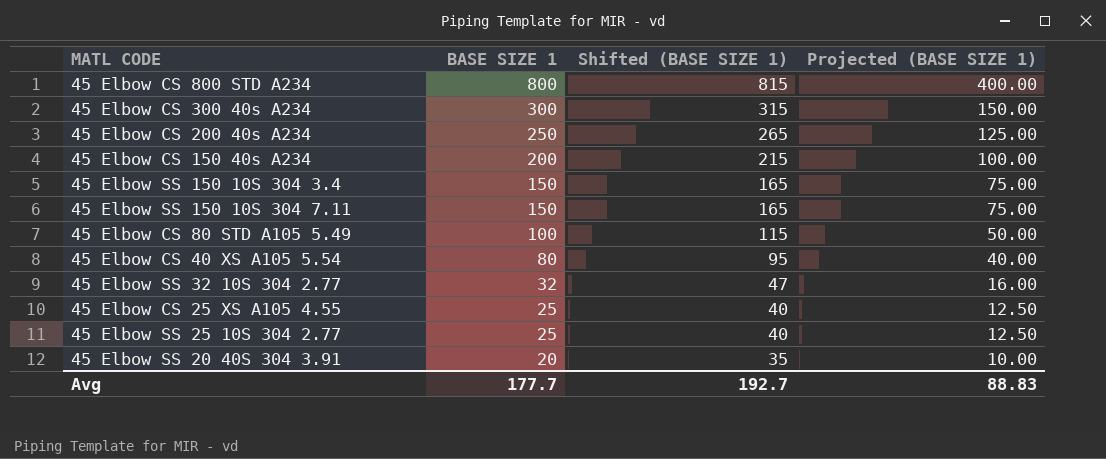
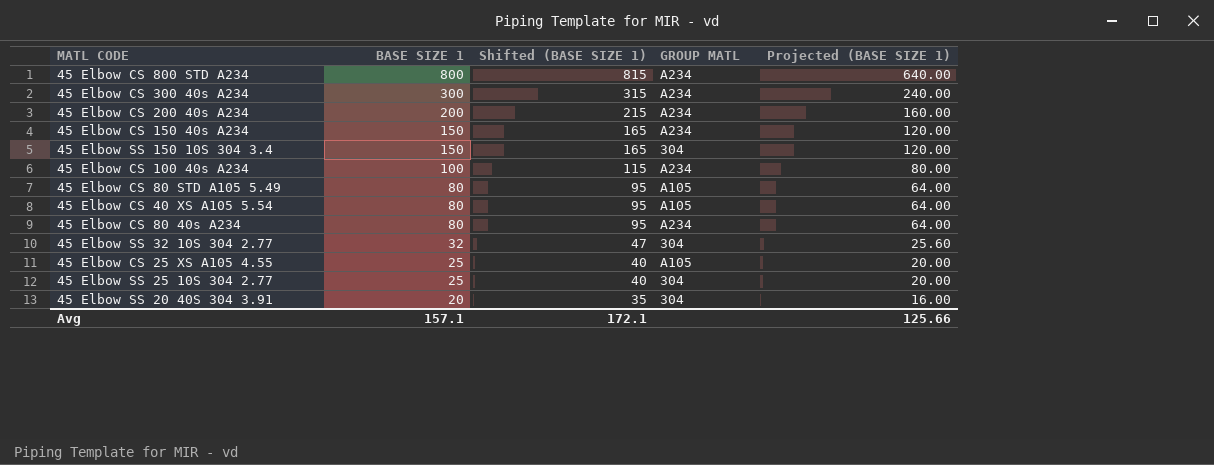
column GROUP MATL | position: none -> 4
column Projected (BASE SIZE 1) | formula: [BASE SIZE 1] * 0.5 -> [BASE SIZE 1] * 0.8
row 45 Elbow SS 150 10S 304 7.11: 150 | 165 | 75.00 -> none
45 Elbow CS 200 40s A234 | BASE SIZE 1: 250 -> 200
45 Elbow CS 200 40s A234 | Shifted (BASE SIZE 1): 265 -> 215
45 Elbow CS 150 40s A234 | BASE SIZE 1: 200 -> 150
45 Elbow CS 150 40s A234 | Shifted (BASE SIZE 1): 215 -> 165
row 45 Elbow CS 100 40s A234: none -> 100 | 115 | A234 | 80.00
45 Elbow CS 80 STD A105 5.49 | BASE SIZE 1: 100 -> 80
45 Elbow CS 80 STD A105 5.49 | Shifted (BASE SIZE 1): 115 -> 95
row 45 Elbow CS 80 40s A234: none -> 80 | 95 | A234 | 64.00
Avg | BASE SIZE 1: 177.7 -> 157.1
Avg | Shifted (BASE SIZE 1): 192.7 -> 172.1
Avg | Projected (BASE SIZE 1): 88.83 -> 125.66

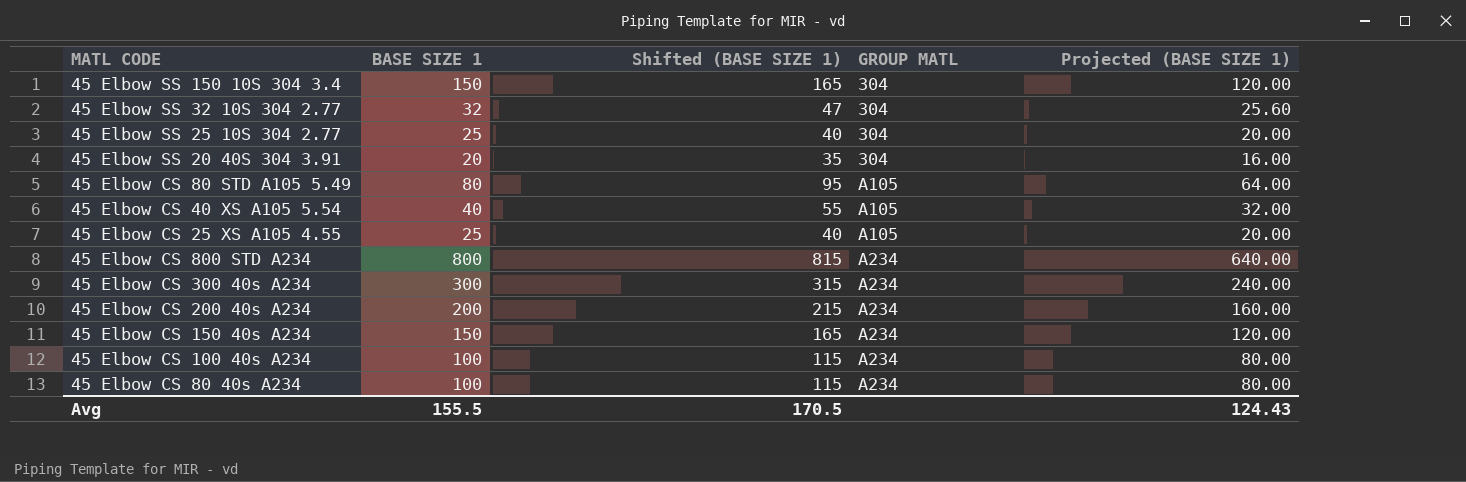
row order: BASE SIZE 1 descending -> GROUP MATL ascending
45 Elbow CS 40 XS A105 5.54 | BASE SIZE 1: 80 -> 40
45 Elbow CS 40 XS A105 5.54 | Shifted (BASE SIZE 1): 95 -> 55
45 Elbow CS 40 XS A105 5.54 | Projected (BASE SIZE 1): 64.00 -> 32.00
45 Elbow CS 80 40s A234 | BASE SIZE 1: 80 -> 100
45 Elbow CS 80 40s A234 | Shifted (BASE SIZE 1): 95 -> 115
45 Elbow CS 80 40s A234 | Projected (BASE SIZE 1): 64.00 -> 80.00
Avg | BASE SIZE 1: 157.1 -> 155.5
Avg | Shifted (BASE SIZE 1): 172.1 -> 170.5
Avg | Projected (BASE SIZE 1): 125.66 -> 124.43

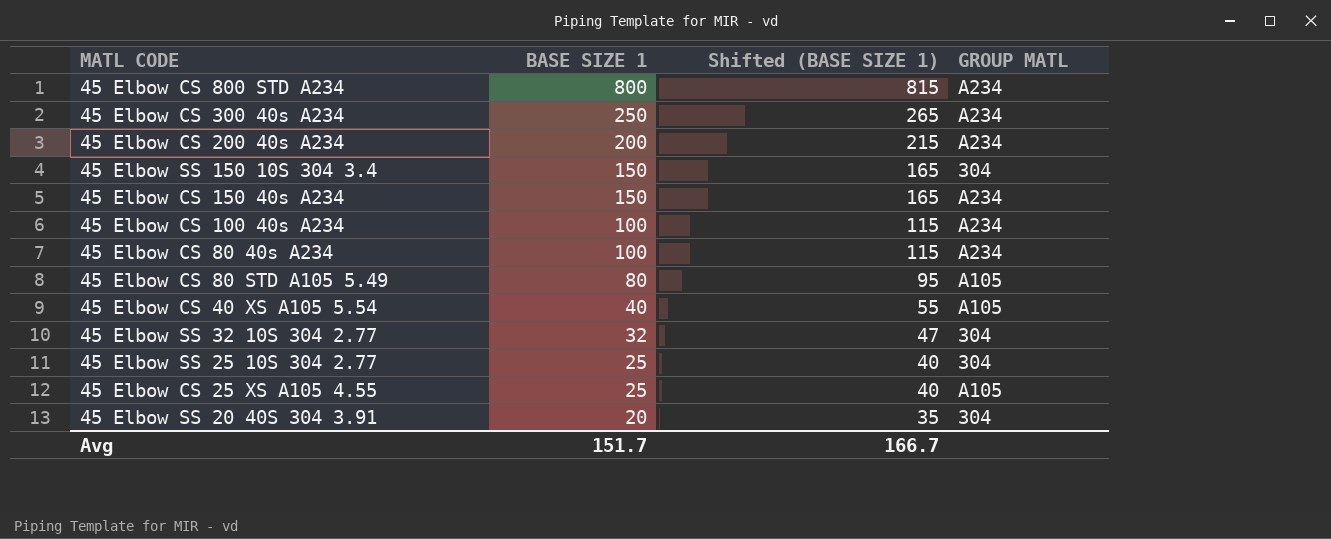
row order: GROUP MATL ascending -> BASE SIZE 1 descending
column Projected (BASE SIZE 1) | formula: [BASE SIZE 1] * 0.8 -> none
45 Elbow CS 300 40s A234 | BASE SIZE 1: 300 -> 250
45 Elbow CS 300 40s A234 | Shifted (BASE SIZE 1): 315 -> 265
Avg | BASE SIZE 1: 155.5 -> 151.7
Avg | Shifted (BASE SIZE 1): 170.5 -> 166.7

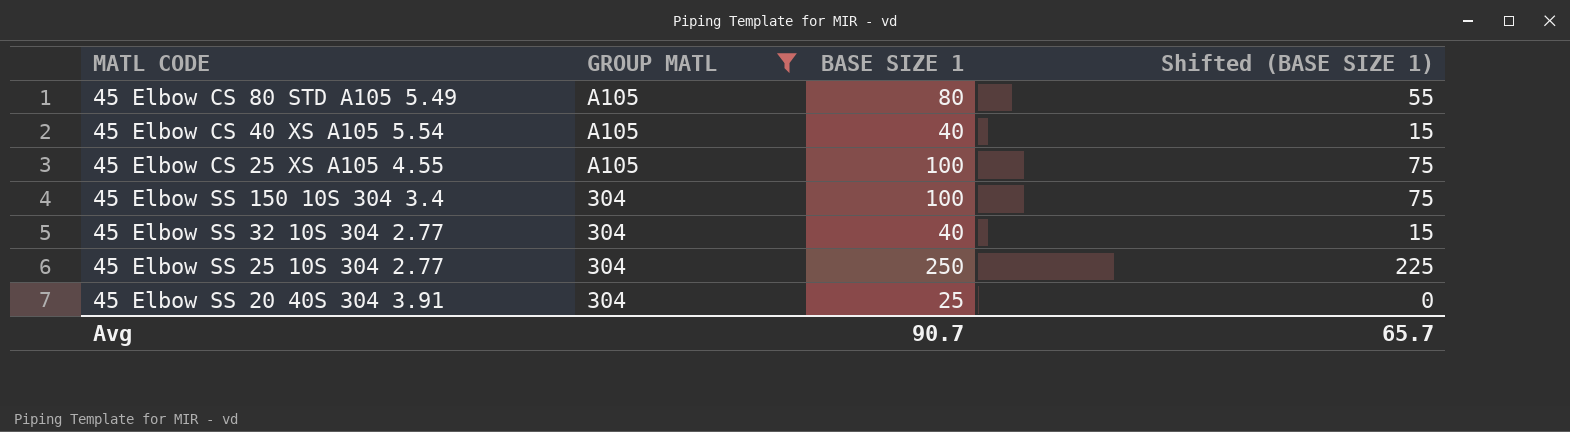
filter: none -> GROUP MATL != A234
row order: BASE SIZE 1 descending -> GROUP MATL descending
column GROUP MATL | position: 4 -> 2
column Shifted (BASE SIZE 1) | formula: [BASE SIZE 1] + 15 -> [BASE SIZE 1] - 25
45 Elbow CS 25 XS A105 4.55 | BASE SIZE 1: 25 -> 100
45 Elbow SS 150 10S 304 3.4 | BASE SIZE 1: 150 -> 100
45 Elbow SS 32 10S 304 2.77 | BASE SIZE 1: 32 -> 40
45 Elbow SS 25 10S 304 2.77 | BASE SIZE 1: 25 -> 250
45 Elbow SS 20 40S 304 3.91 | BASE SIZE 1: 20 -> 25
Avg | BASE SIZE 1: 151.7 -> 90.7
Avg | Shifted (BASE SIZE 1): 166.7 -> 65.7

